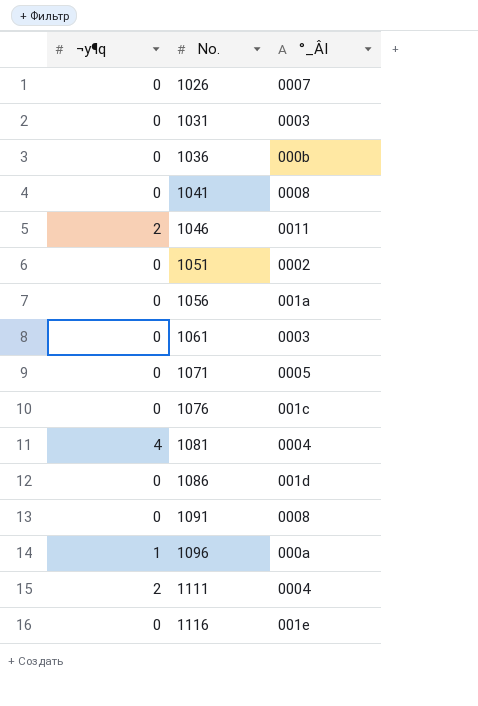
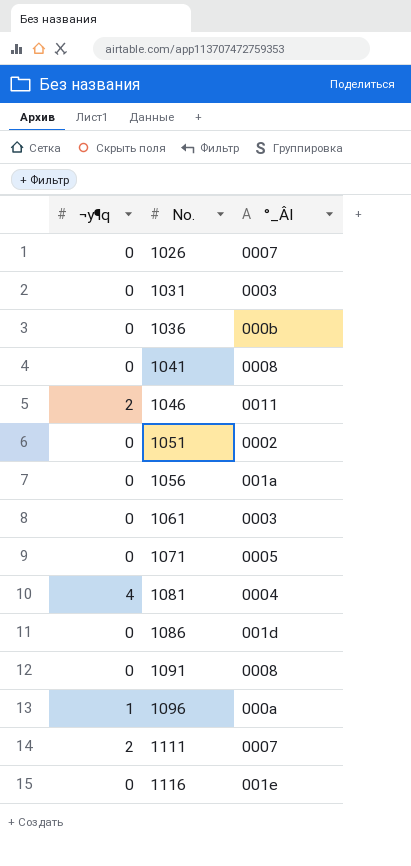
row 1076: 0 | 001c -> none
1111 | °_ÂI: 0004 -> 0007

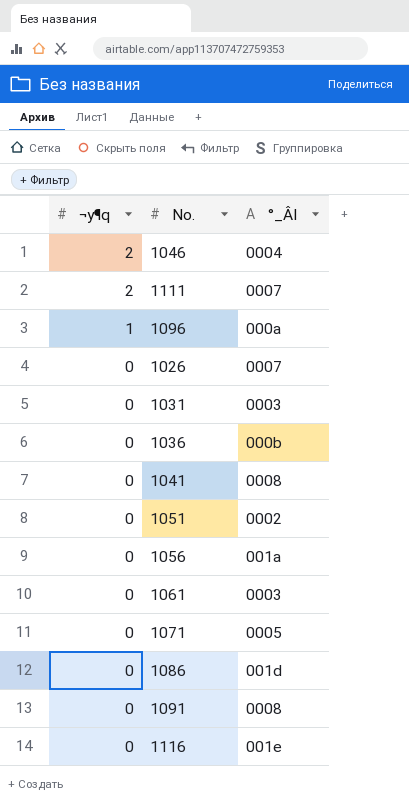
row order: No. ascending -> ¬y¶q descending
row 1081: 4 | 0004 -> none
1046 | °_ÂI: 0011 -> 0004

